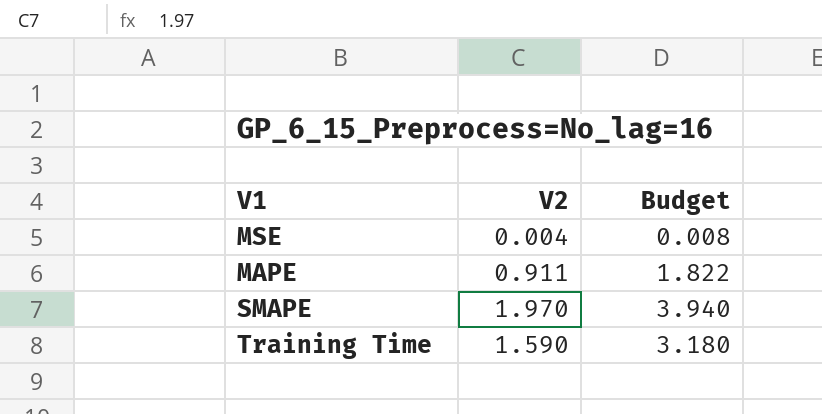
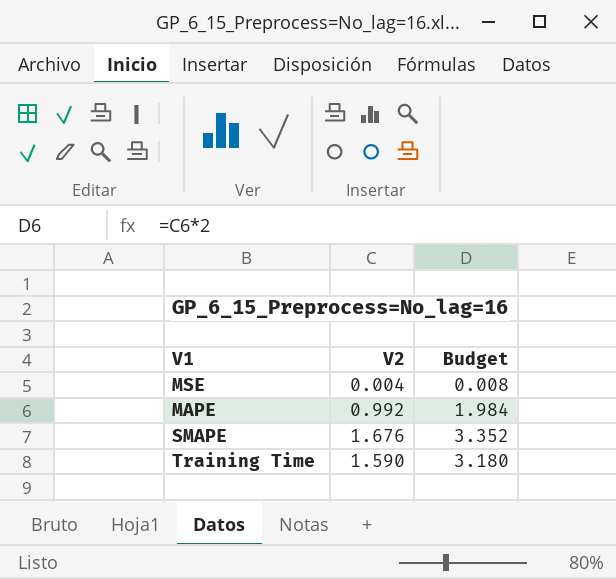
MAPE | V2: 0.911 -> 0.992
MAPE | Budget: 1.822 -> 1.984
SMAPE | V2: 1.970 -> 1.676
SMAPE | Budget: 3.940 -> 3.352

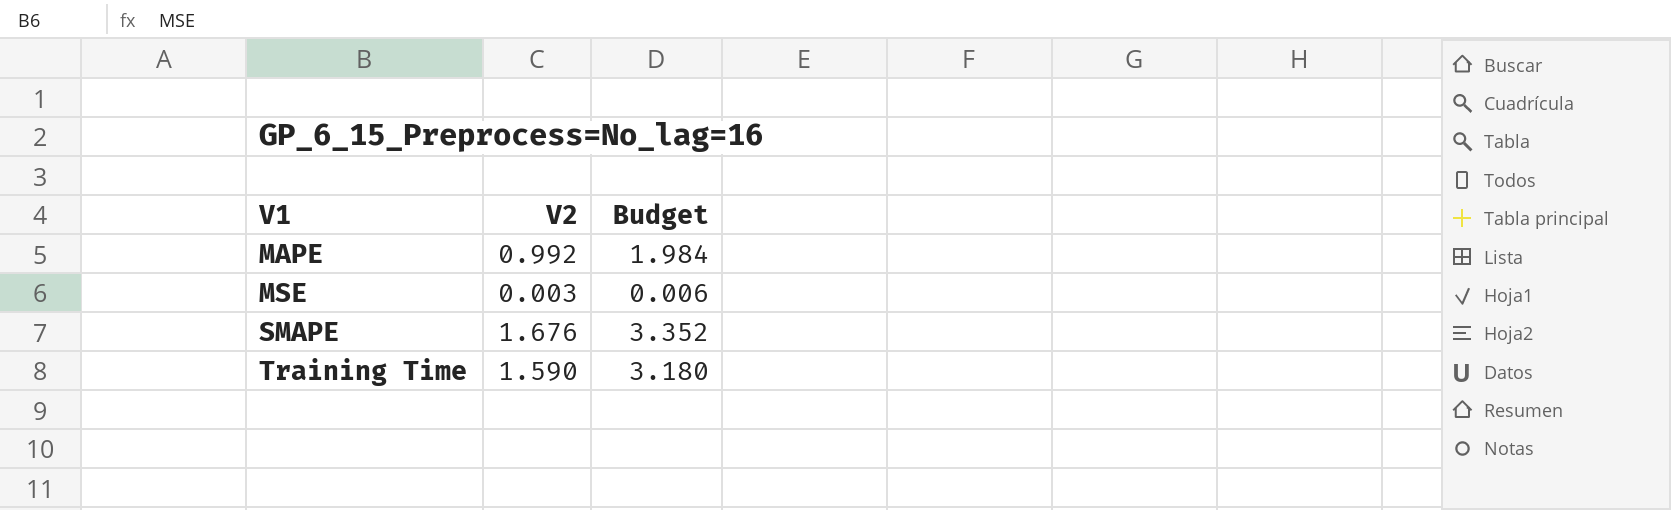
row order: none -> V1 ascending
MSE | V2: 0.004 -> 0.003
MSE | Budget: 0.008 -> 0.006

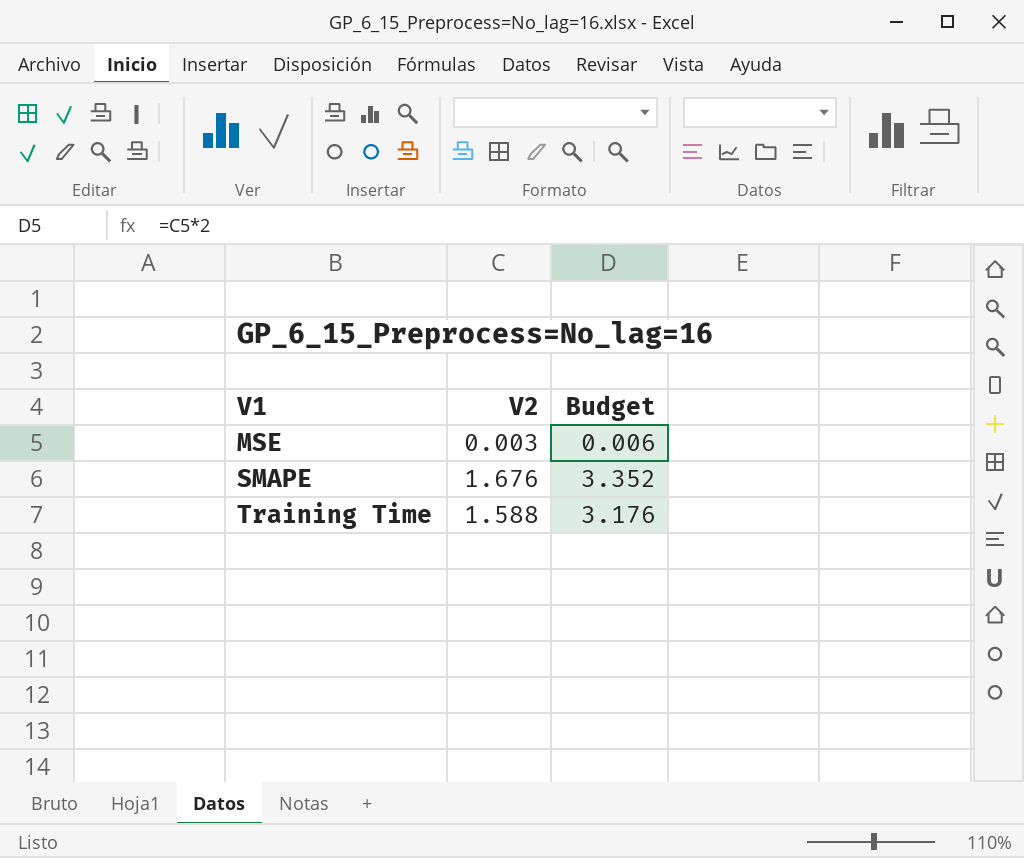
row MAPE: 0.992 | 1.984 -> none
Training Time | V2: 1.590 -> 1.588
Training Time | Budget: 3.180 -> 3.176

